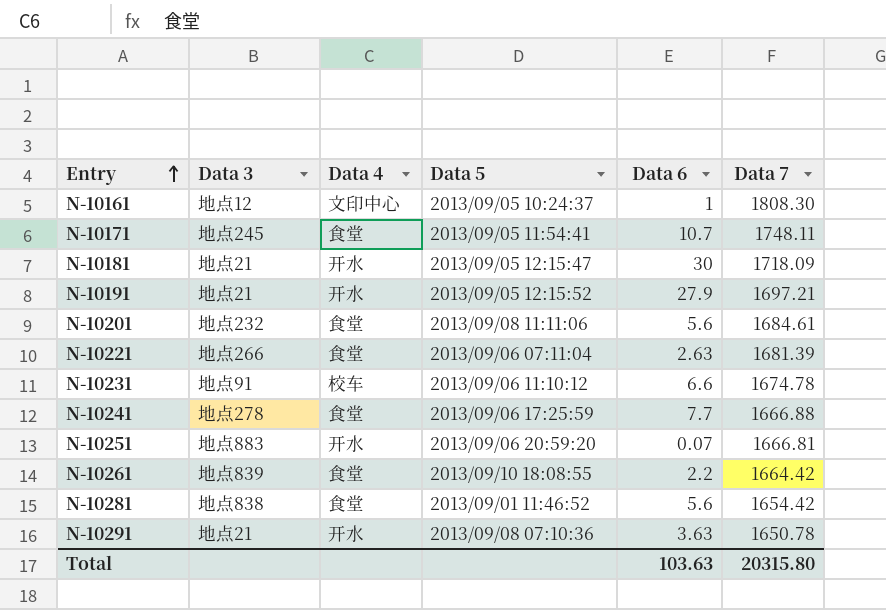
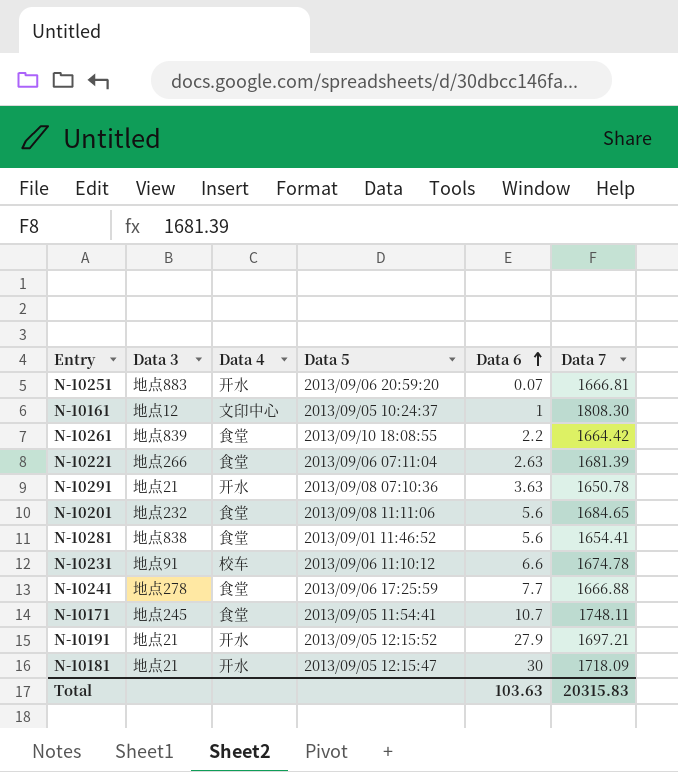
row order: Entry ascending -> Data 6 ascending
N-10201 | Data 7: 1684.61 -> 1684.65
N-10281 | Data 7: 1654.42 -> 1654.41
Total | Data 7: 20315.80 -> 20315.83

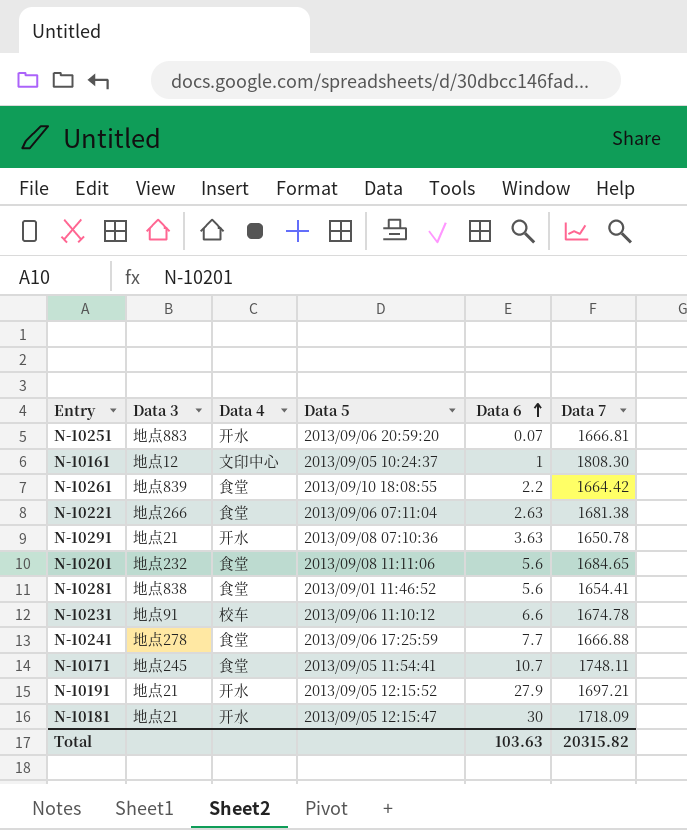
N-10221 | Data 7: 1681.39 -> 1681.38
Total | Data 7: 20315.83 -> 20315.82

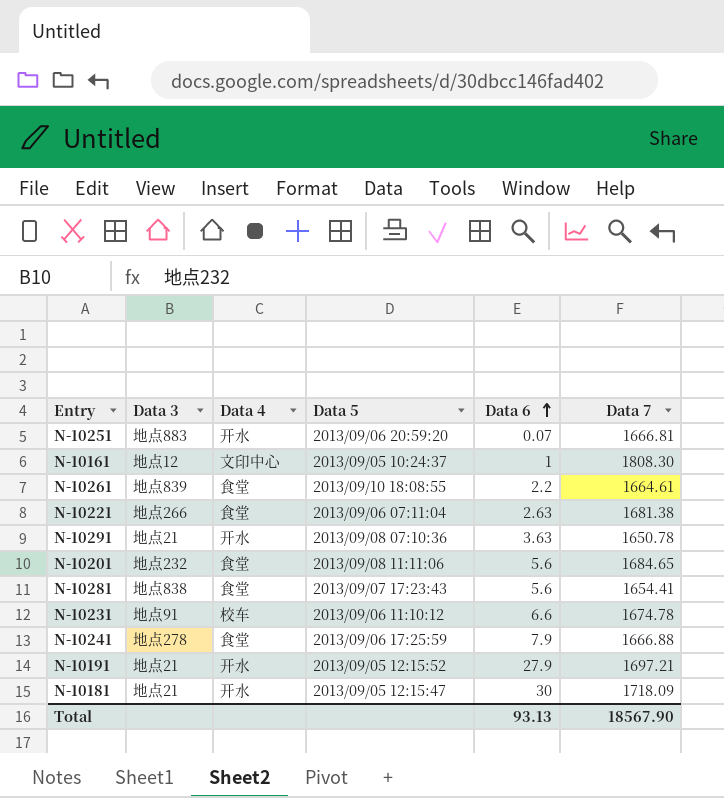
row N-10171: 地点245 | 食堂 | 2013/09/05 11:54:41 | 10.7 | 1748.11 -> none
N-10261 | Data 7: 1664.42 -> 1664.61
N-10281 | Data 5: 2013/09/01 11:46:52 -> 2013/09/07 17:23:43
N-10241 | Data 6: 7.7 -> 7.9
Total | Data 6: 103.63 -> 93.13
Total | Data 7: 20315.82 -> 18567.90

